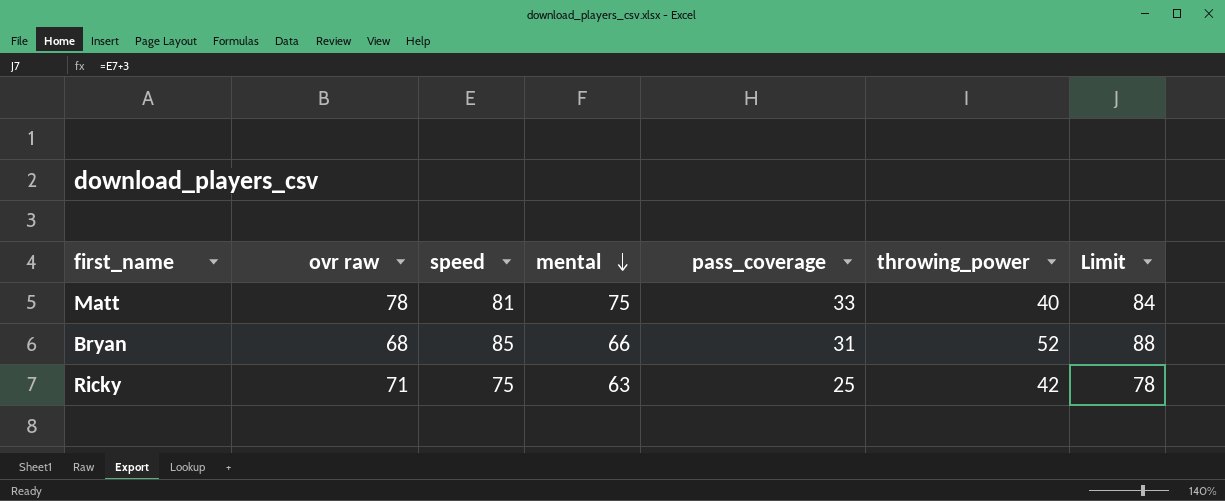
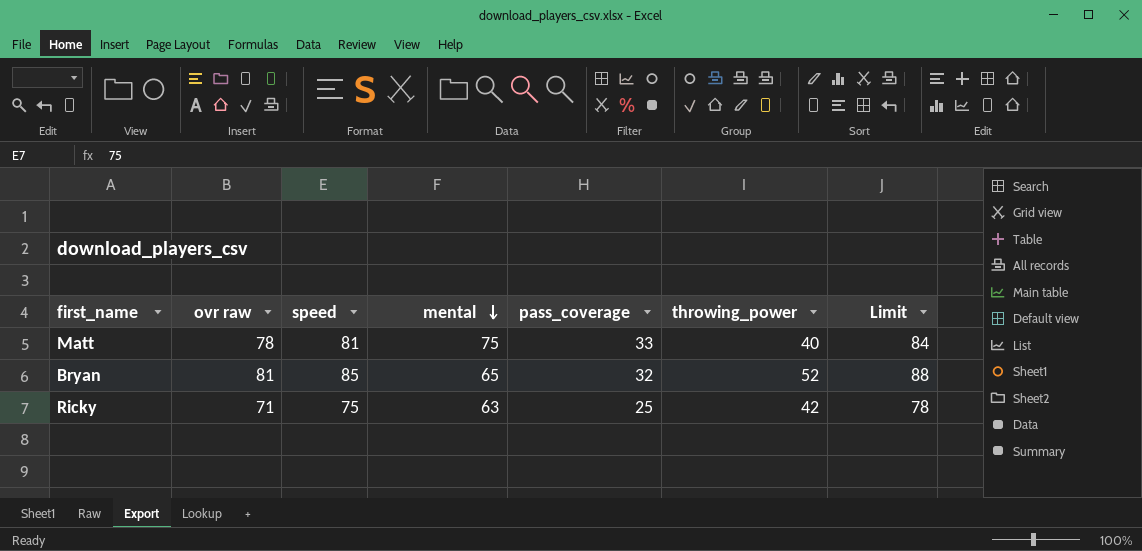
Bryan | ovr raw: 68 -> 81
Bryan | mental: 66 -> 65
Bryan | pass_coverage: 31 -> 32

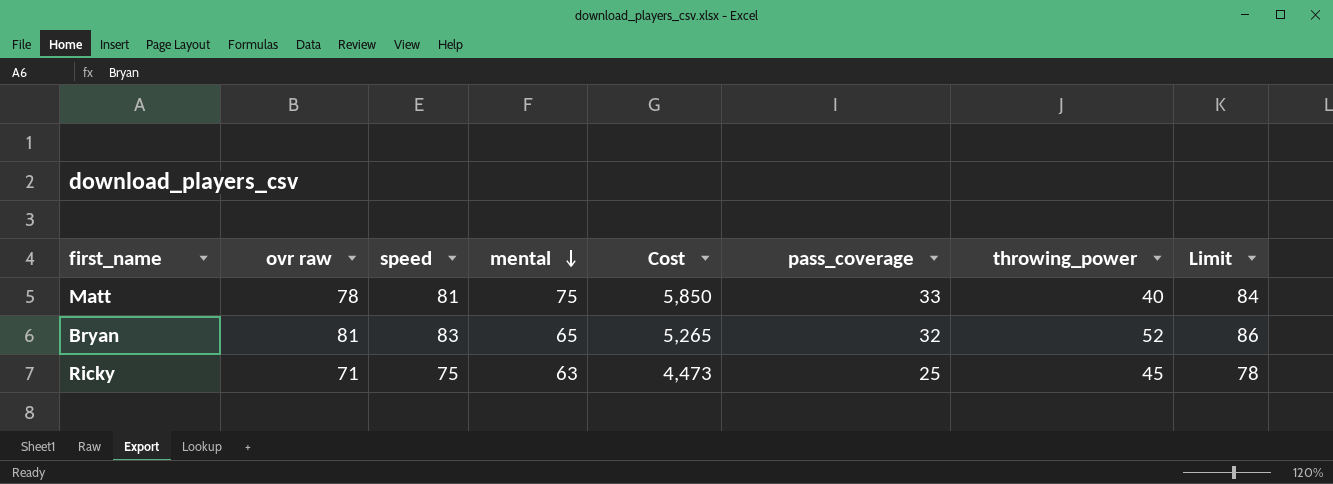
column Cost | formula: none -> [ovr raw] * [mental]
Bryan | speed: 85 -> 83
Bryan | Limit: 88 -> 86
Ricky | throwing_power: 42 -> 45

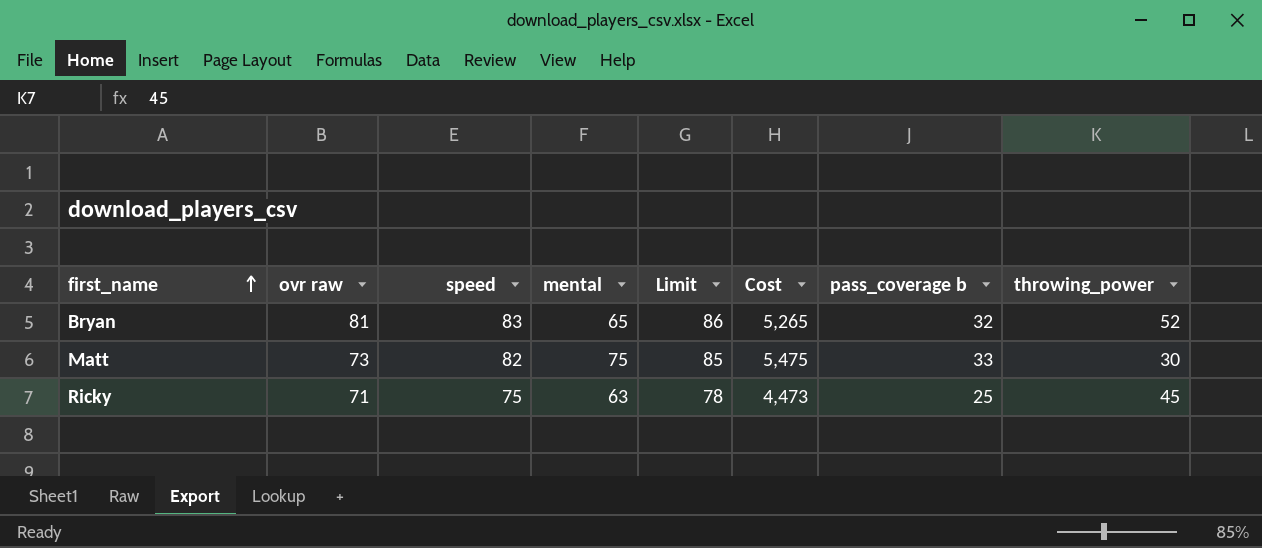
row order: mental descending -> first_name ascending
column Limit | position: 8 -> 5
column name: pass_coverage -> pass_coverage b
Matt | ovr raw: 78 -> 73
Matt | speed: 81 -> 82
Matt | Limit: 84 -> 85
Matt | Cost: 5,850 -> 5,475
Matt | throwing_power: 40 -> 30

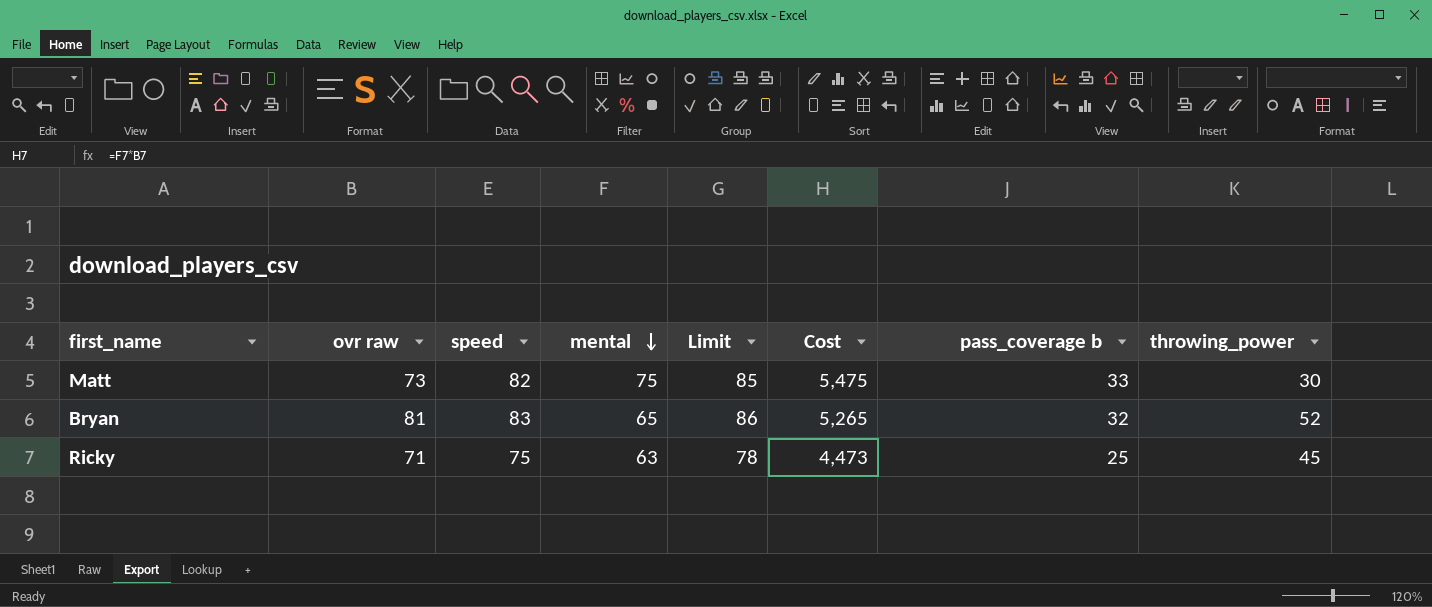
row order: first_name ascending -> mental descending

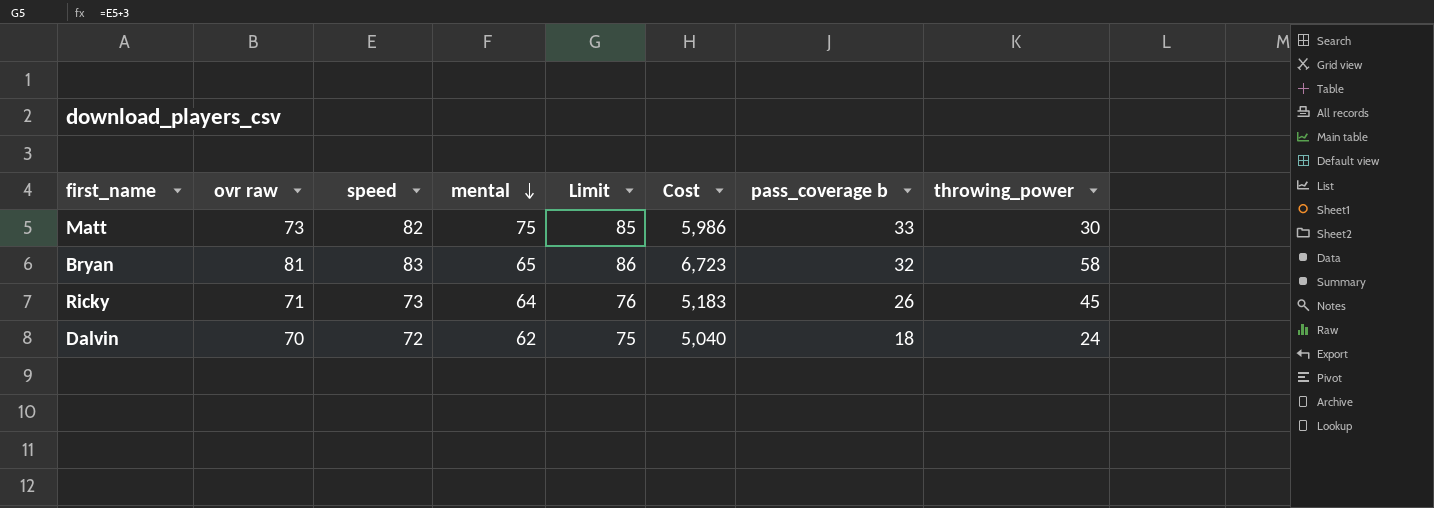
column Cost | formula: [ovr raw] * [mental] -> [ovr raw] * [speed]
Bryan | throwing_power: 52 -> 58
Ricky | speed: 75 -> 73
Ricky | mental: 63 -> 64
Ricky | Limit: 78 -> 76
Ricky | pass_coverage b: 25 -> 26
row Dalvin: none -> 70 | 72 | 62 | 75 | 5,040 | 18 | 24

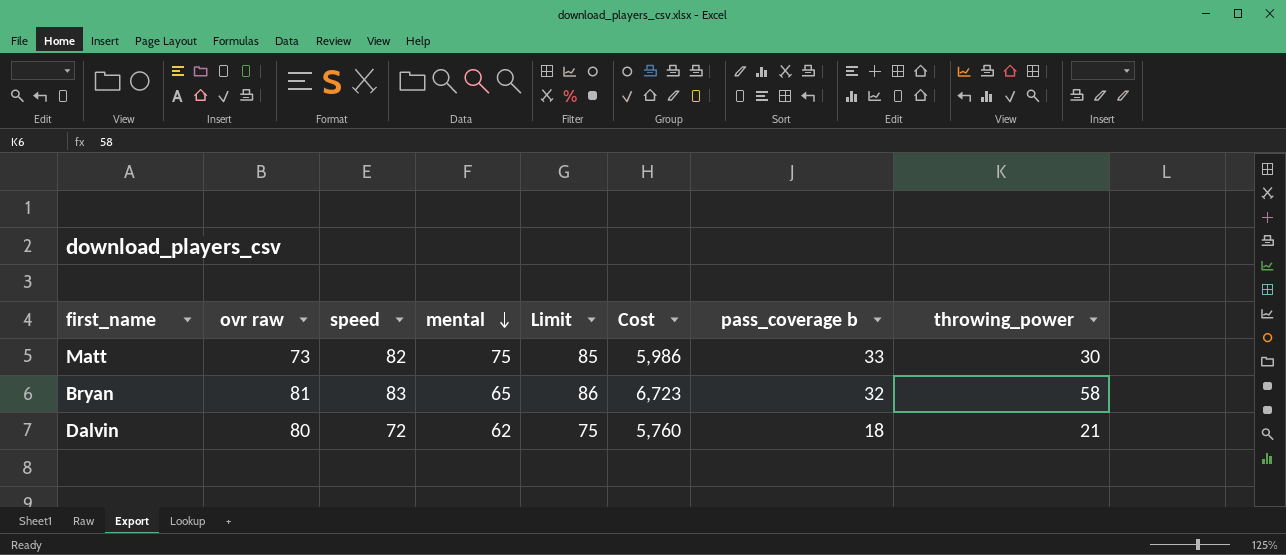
row Ricky: 71 | 73 | 64 | 76 | 5,183 | 26 | 45 -> none
Dalvin | ovr raw: 70 -> 80
Dalvin | Cost: 5,040 -> 5,760
Dalvin | throwing_power: 24 -> 21

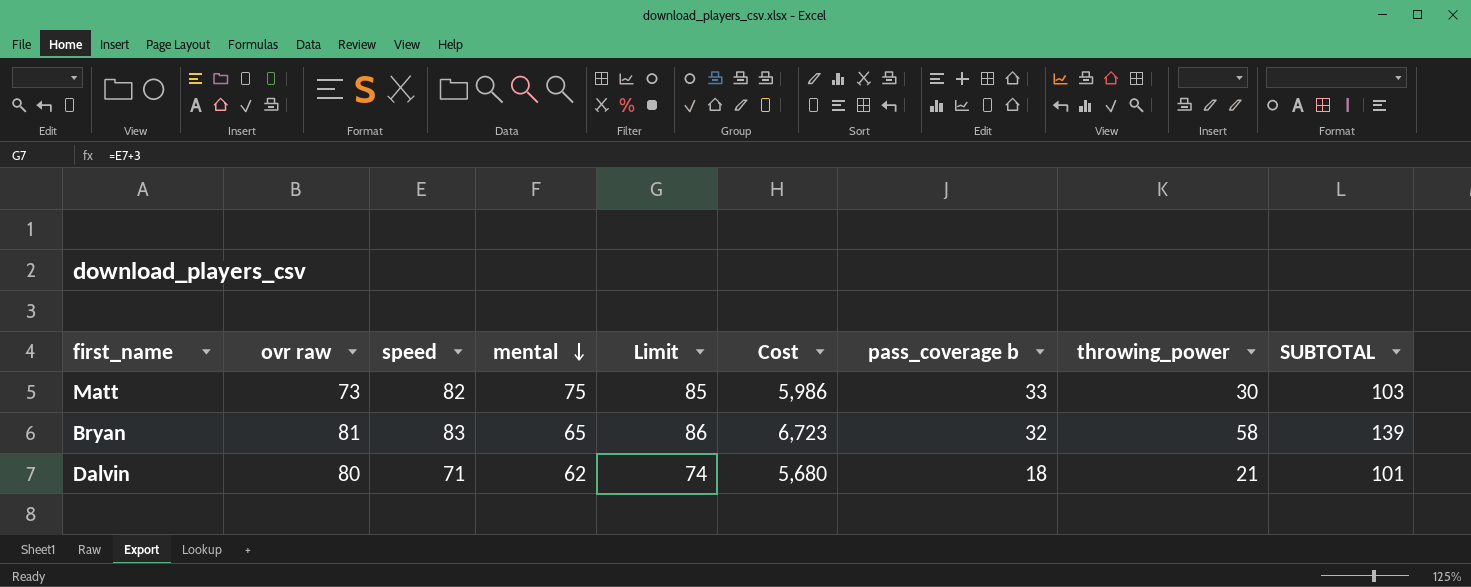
column SUBTOTAL | formula: none -> [ovr raw] + [throwing_power]
Dalvin | speed: 72 -> 71
Dalvin | Limit: 75 -> 74
Dalvin | Cost: 5,760 -> 5,680

